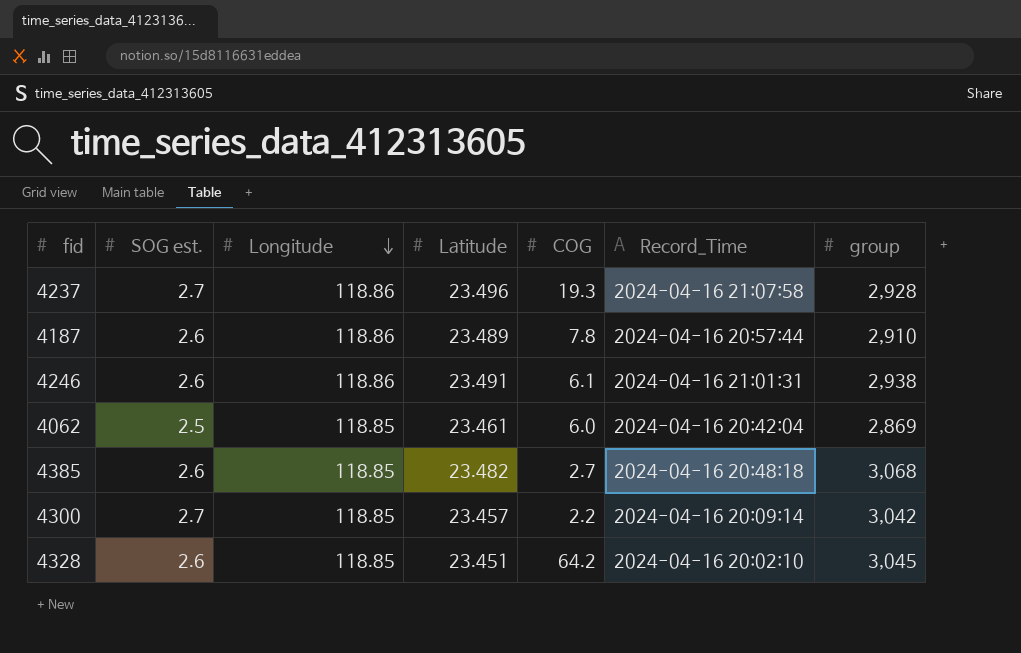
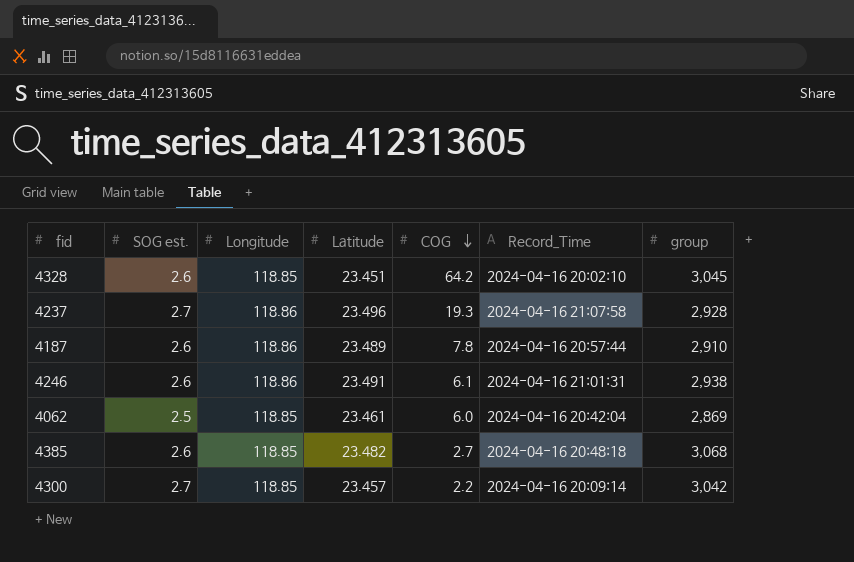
row order: Longitude descending -> COG descending

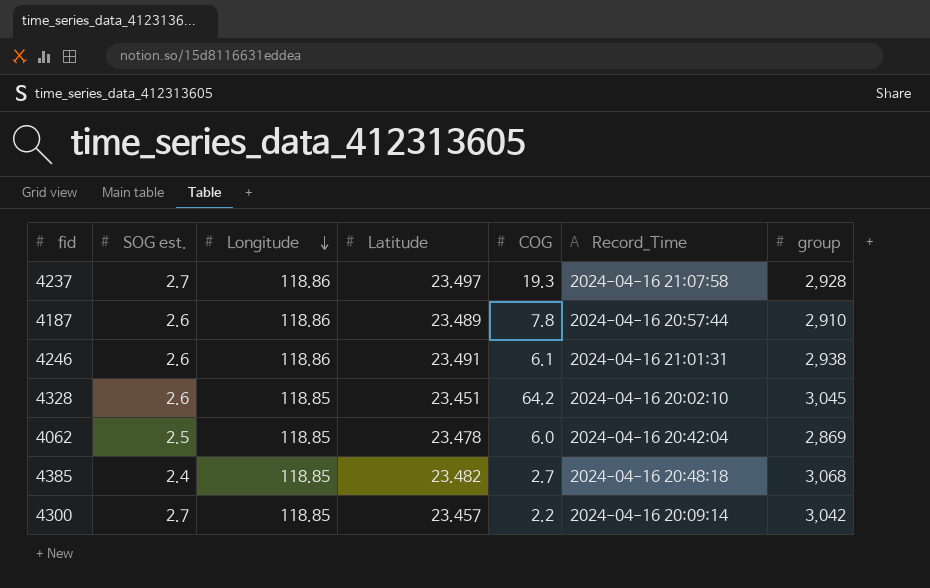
row order: COG descending -> Longitude descending
4237 | Latitude: 23.496 -> 23.497
4062 | Latitude: 23.461 -> 23.478
4385 | SOG est.: 2.6 -> 2.4

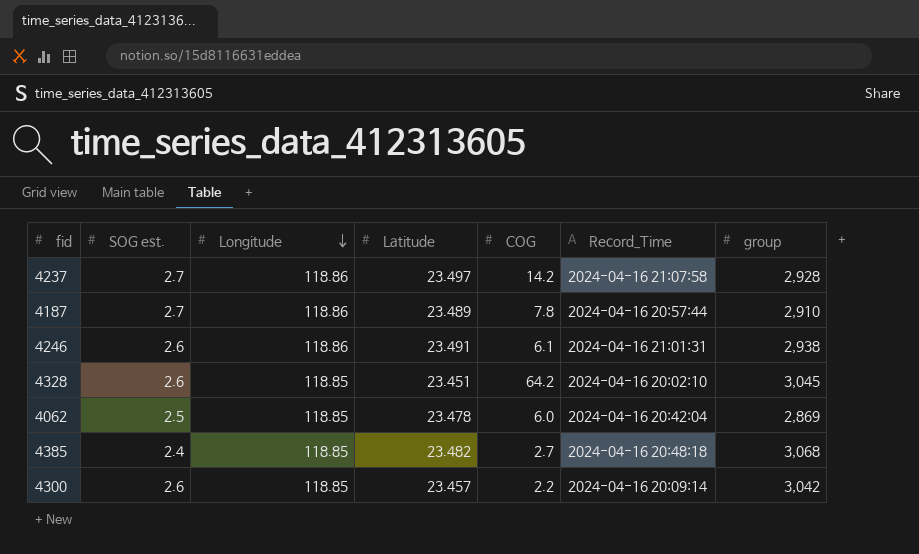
4237 | COG: 19.3 -> 14.2
4187 | SOG est.: 2.6 -> 2.7
4300 | SOG est.: 2.7 -> 2.6

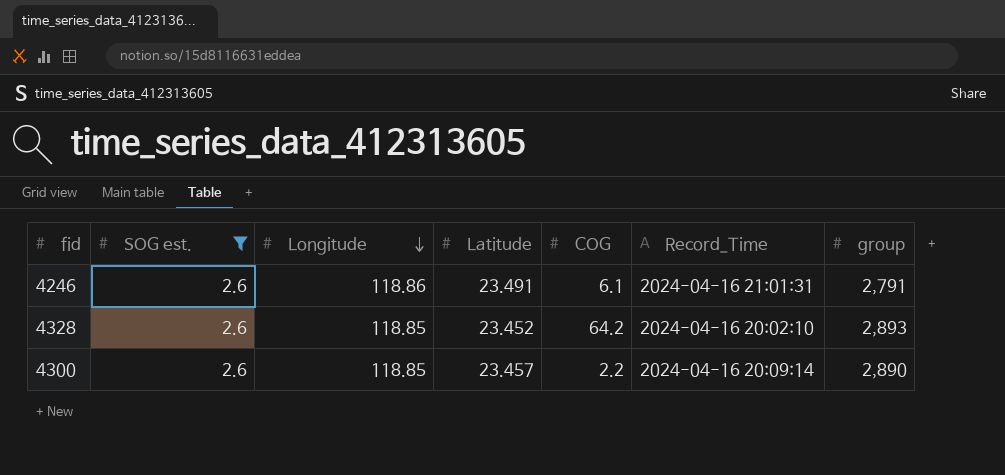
filter: none -> SOG est. = 2.6
4246 | group: 2,938 -> 2,791
4328 | Latitude: 23.451 -> 23.452
4328 | group: 3,045 -> 2,893
4300 | group: 3,042 -> 2,890

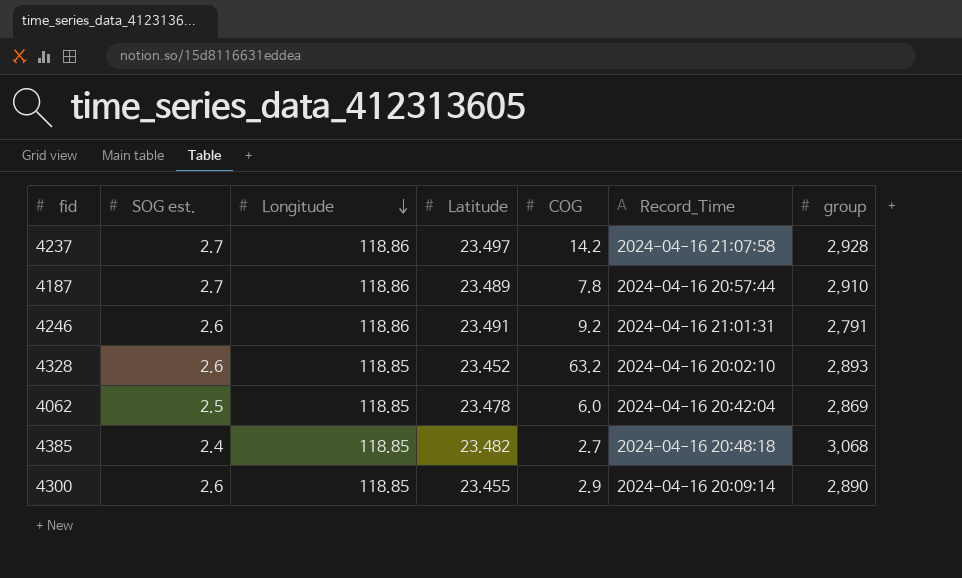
filter: SOG est. = 2.6 -> none
4246 | COG: 6.1 -> 9.2
4328 | COG: 64.2 -> 63.2
4300 | Latitude: 23.457 -> 23.455
4300 | COG: 2.2 -> 2.9

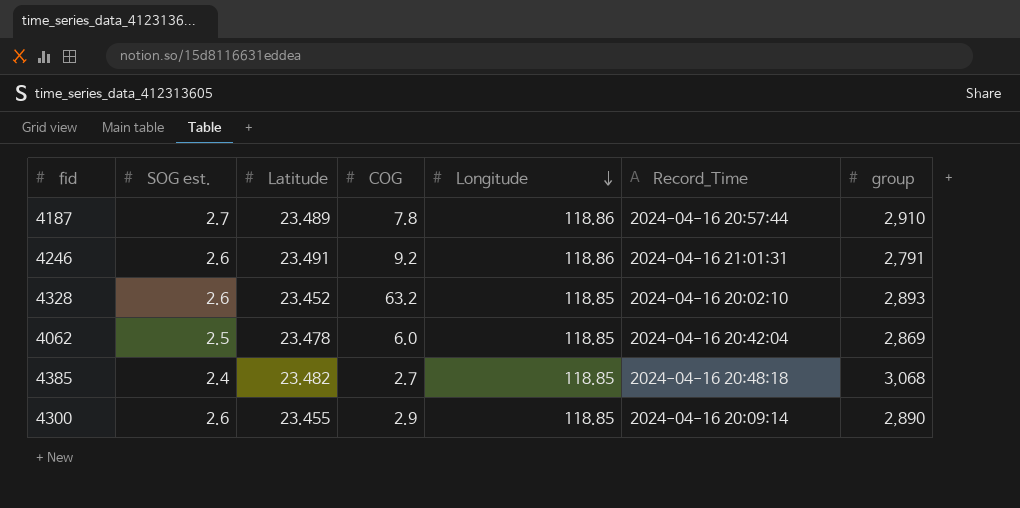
column Longitude | position: 3 -> 5
row 4237: 2.7 | 118.86 | 23.497 | 14.2 | 2024-04-16 21:07:58 | 2,928 -> none

